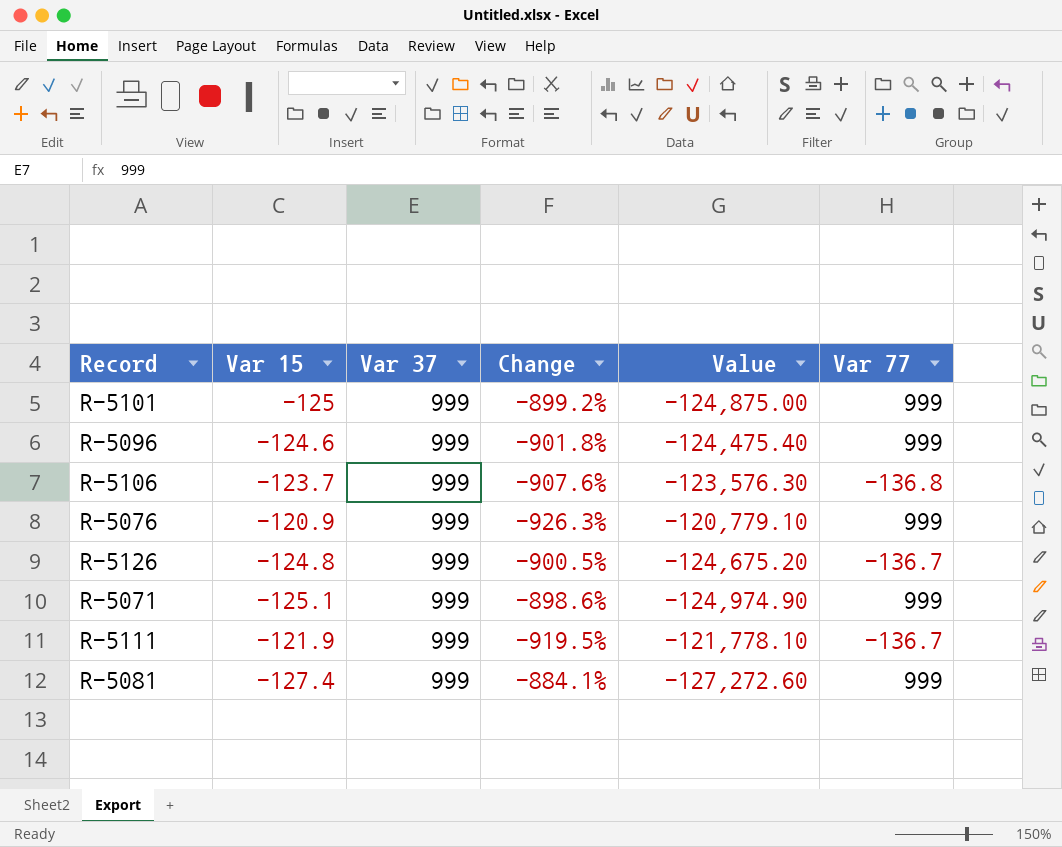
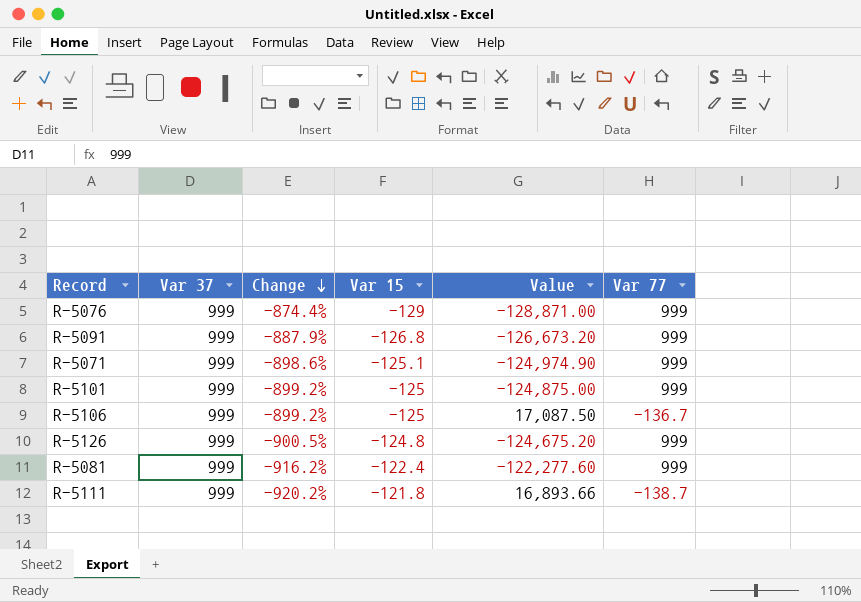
row order: none -> Change descending
column Var 15 | position: 2 -> 4
column Value | formula: [Var 15] * [Var 37] -> [Var 15] * [Var 77]
row R-5096: -124.6 | 999 | -901.8% | -124,475.40 | 999 -> none
R-5076 | Change: -926.3% -> -874.4%
R-5076 | Var 15: -120.9 -> -129
row R-5091: none -> 999 | -887.9% | -126.8 | -126,673.20 | 999
R-5106 | Change: -907.6% -> -899.2%
R-5106 | Var 15: -123.7 -> -125
R-5106 | Var 77: -136.8 -> -136.7
R-5126 | Var 77: -136.7 -> 999
R-5081 | Change: -884.1% -> -916.2%
R-5081 | Var 15: -127.4 -> -122.4
R-5111 | Change: -919.5% -> -920.2%
R-5111 | Var 15: -121.9 -> -121.8
R-5111 | Var 77: -136.7 -> -138.7

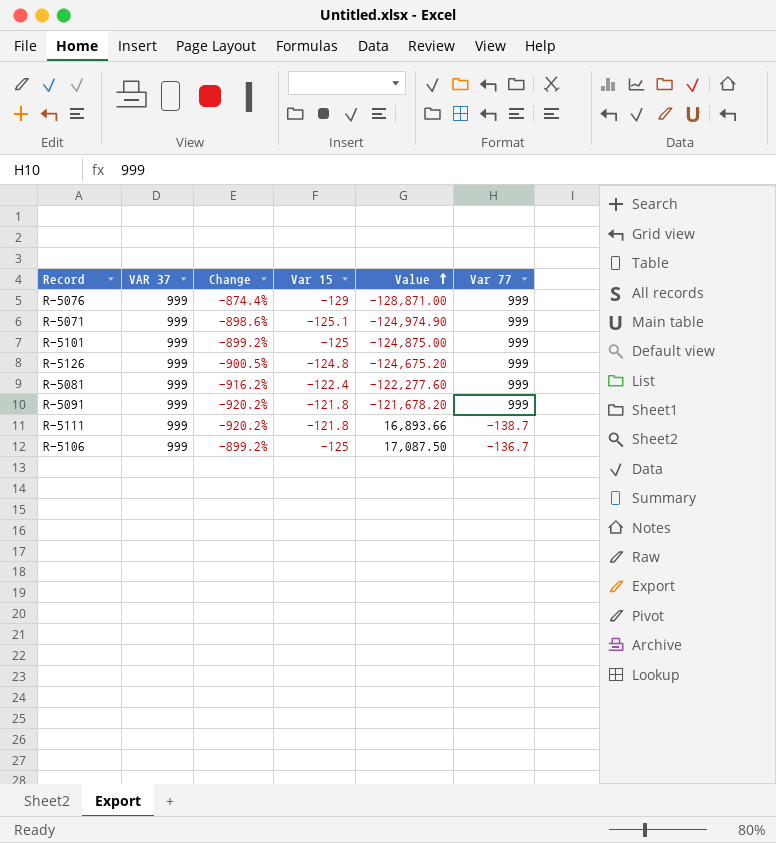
row order: Change descending -> Value ascending
column name: Var 37 -> VAR 37
R-5091 | Change: -887.9% -> -920.2%
R-5091 | Var 15: -126.8 -> -121.8
R-5091 | Value: -126,673.20 -> -121,678.20

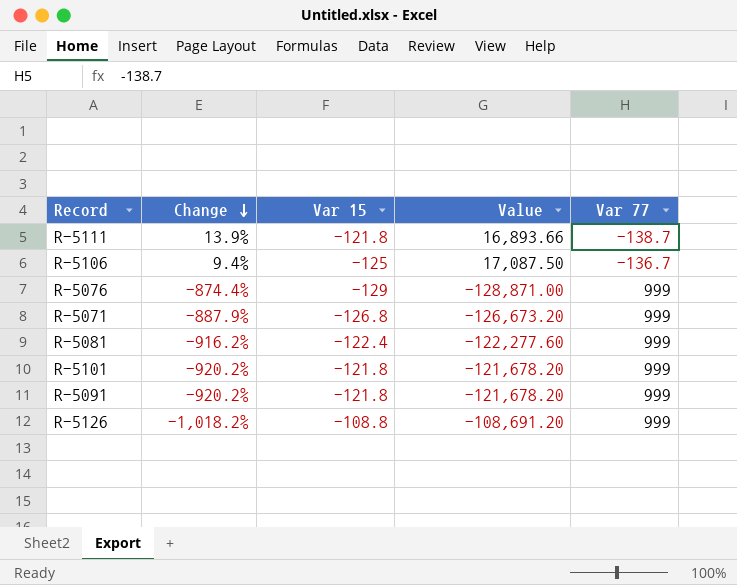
row order: Value ascending -> Change descending
column VAR 37 | position: 2 -> none
column Change | formula: ([VAR 37] - [Var 15]) / [Var 15] -> ([Var 77] - [Var 15]) / [Var 15]
R-5071 | Var 15: -125.1 -> -126.8
R-5071 | Value: -124,974.90 -> -126,673.20
R-5101 | Var 15: -125 -> -121.8
R-5101 | Value: -124,875.00 -> -121,678.20
R-5126 | Var 15: -124.8 -> -108.8
R-5126 | Value: -124,675.20 -> -108,691.20

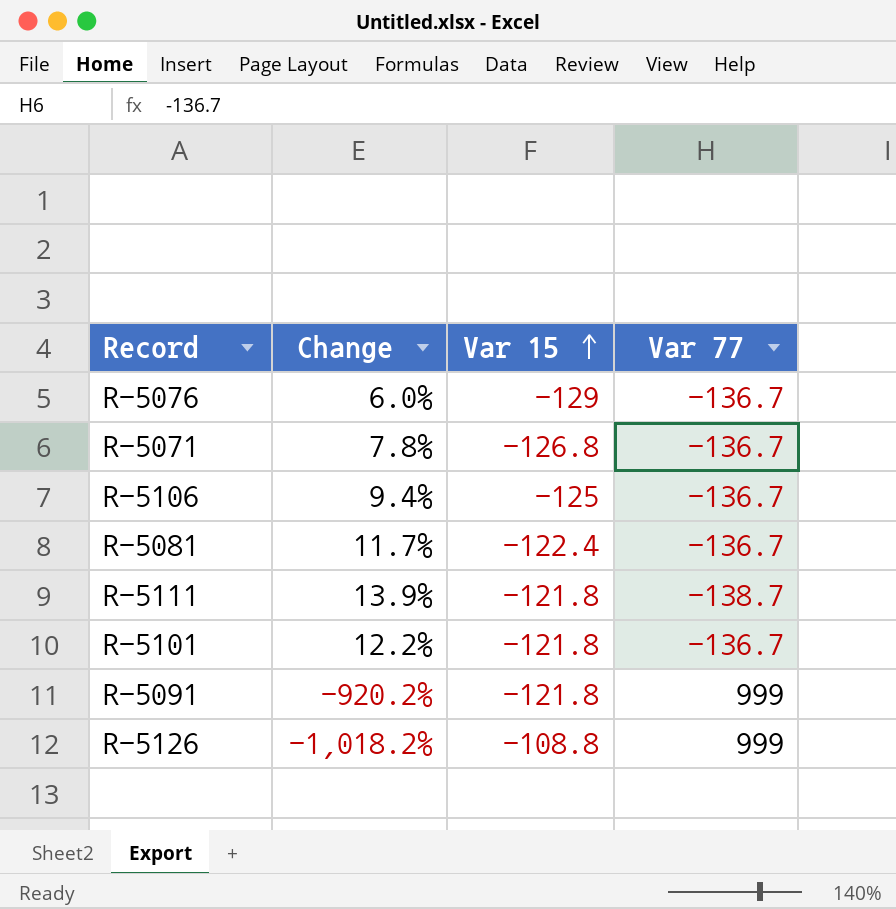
row order: Change descending -> Var 15 ascending
column Value | formula: [Var 15] * [Var 77] -> none
R-5076 | Change: -874.4% -> 6.0%
R-5076 | Var 77: 999 -> -136.7
R-5071 | Change: -887.9% -> 7.8%
R-5071 | Var 77: 999 -> -136.7
R-5081 | Change: -916.2% -> 11.7%
R-5081 | Var 77: 999 -> -136.7
R-5101 | Change: -920.2% -> 12.2%
R-5101 | Var 77: 999 -> -136.7

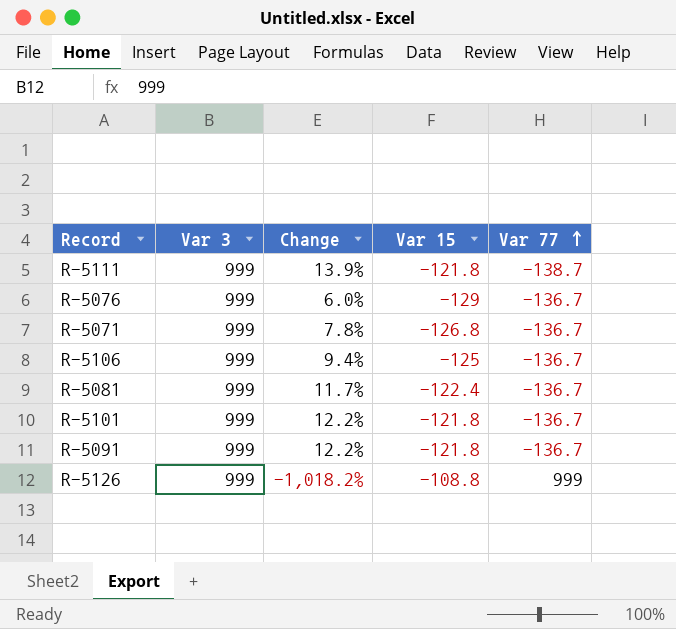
row order: Var 15 ascending -> Var 77 ascending
column Var 3 | position: none -> 2
R-5091 | Change: -920.2% -> 12.2%
R-5091 | Var 77: 999 -> -136.7

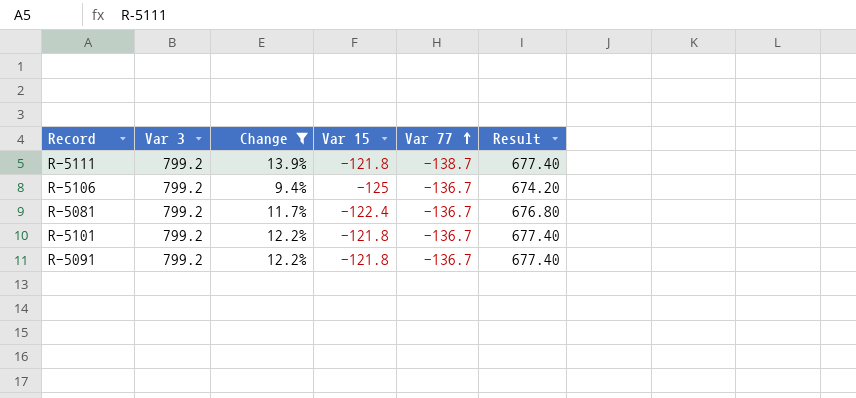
filter: none -> Change >= 9.4%
column Result | formula: none -> [Var 3] + [Var 15]
R-5111 | Var 3: 999 -> 799.2
R-5106 | Var 3: 999 -> 799.2
R-5081 | Var 3: 999 -> 799.2
R-5101 | Var 3: 999 -> 799.2
R-5091 | Var 3: 999 -> 799.2

